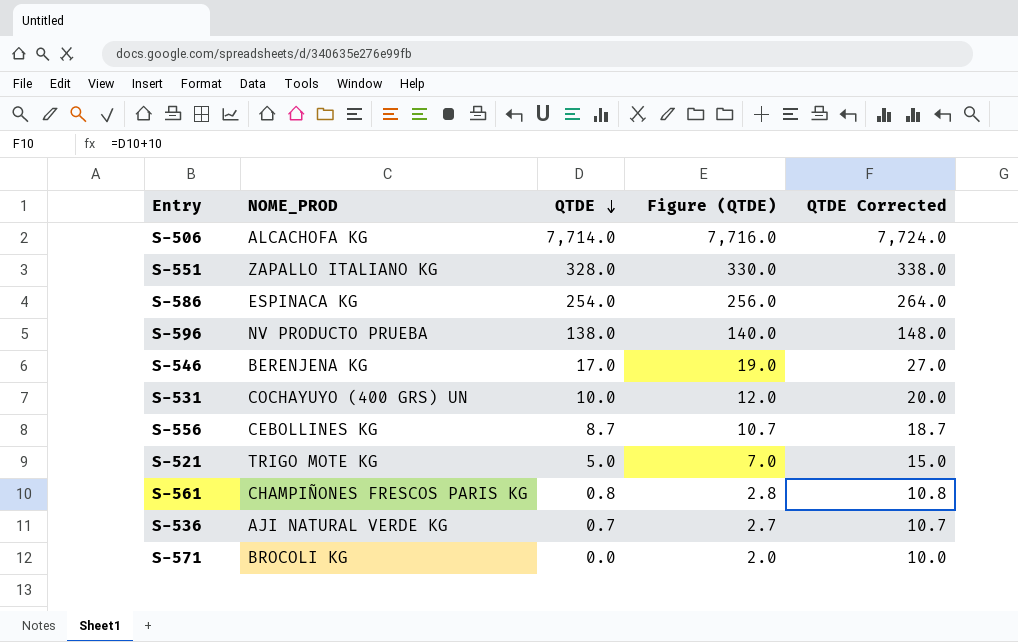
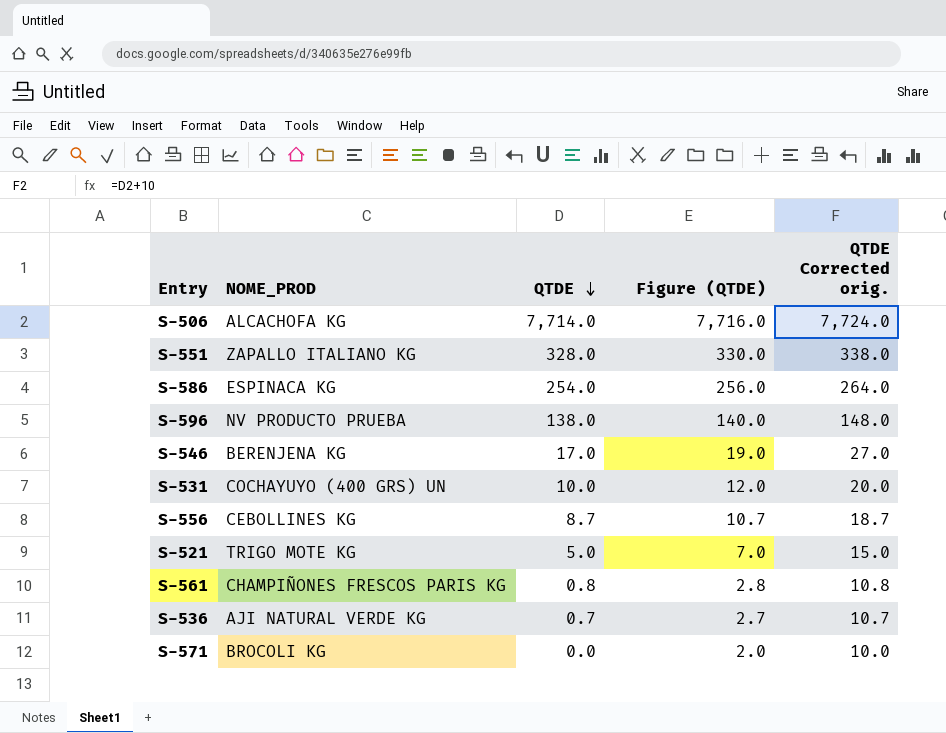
column name: QTDE Corrected -> QTDE Corrected orig.

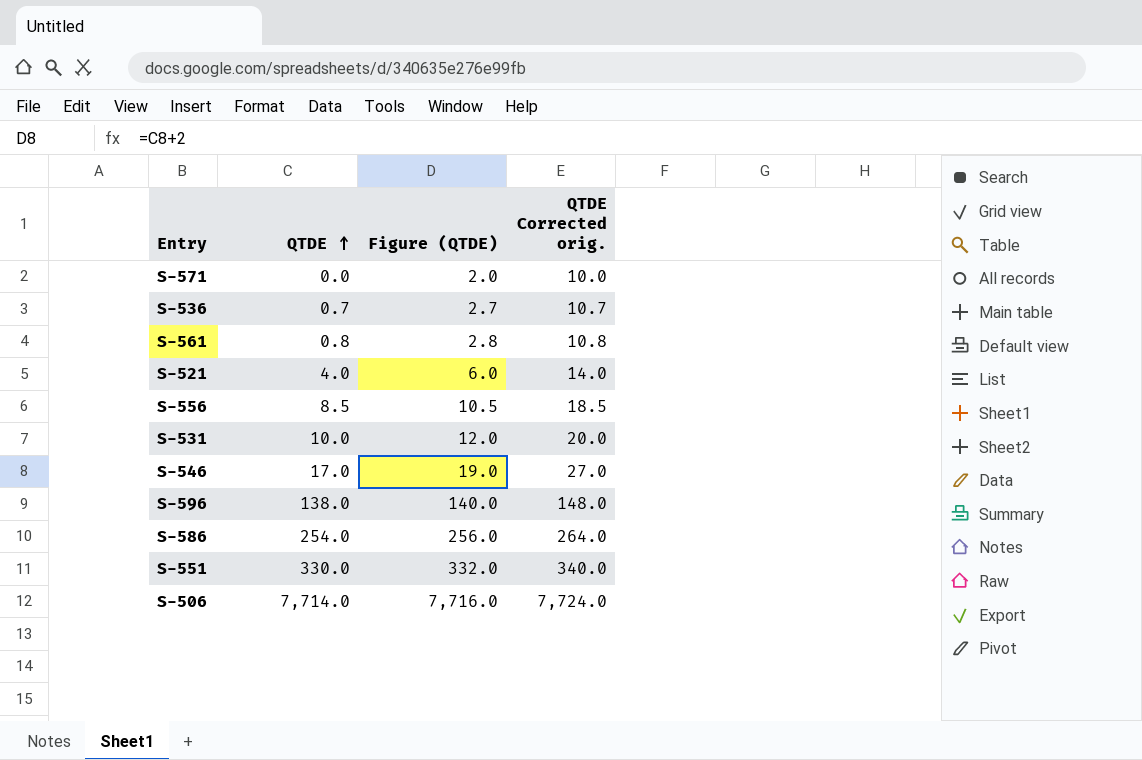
row order: QTDE descending -> QTDE ascending
column NOME_PROD | position: 2 -> none
S-521 | QTDE: 5.0 -> 4.0
S-521 | Figure (QTDE): 7.0 -> 6.0
S-521 | QTDE Corrected orig.: 15.0 -> 14.0
S-556 | QTDE: 8.7 -> 8.5
S-556 | Figure (QTDE): 10.7 -> 10.5
S-556 | QTDE Corrected orig.: 18.7 -> 18.5
S-551 | QTDE: 328.0 -> 330.0
S-551 | Figure (QTDE): 330.0 -> 332.0
S-551 | QTDE Corrected orig.: 338.0 -> 340.0

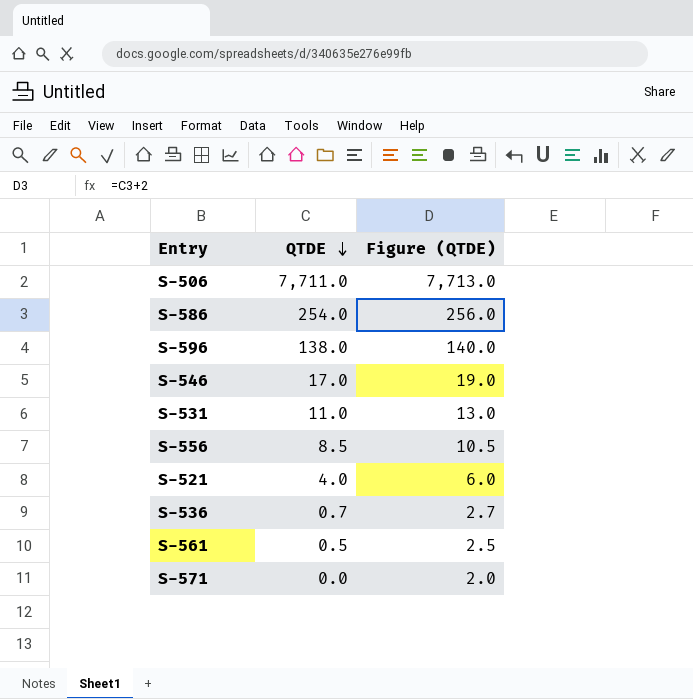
row order: QTDE ascending -> QTDE descending
column QTDE Corrected orig. | formula: [QTDE] + 10 -> none
row S-551: 330.0 | 332.0 | 340.0 -> none
S-506 | QTDE: 7,714.0 -> 7,711.0
S-506 | Figure (QTDE): 7,716.0 -> 7,713.0
S-531 | QTDE: 10.0 -> 11.0
S-531 | Figure (QTDE): 12.0 -> 13.0
S-561 | QTDE: 0.8 -> 0.5
S-561 | Figure (QTDE): 2.8 -> 2.5

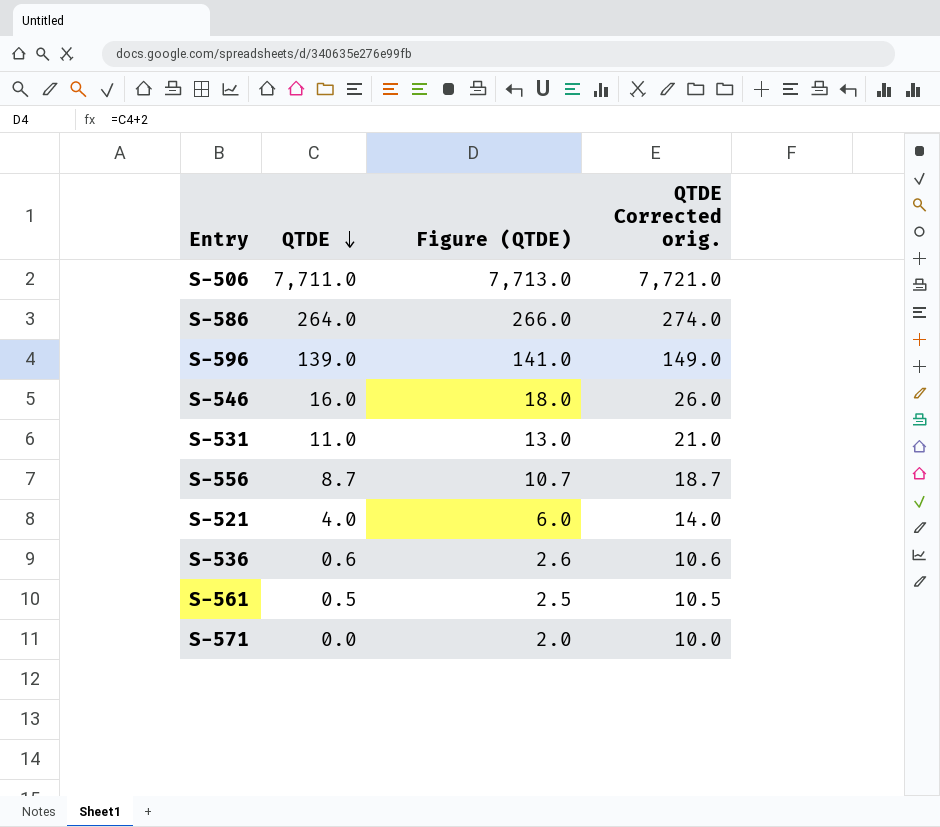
column QTDE Corrected orig. | formula: none -> [QTDE] + 10
S-586 | QTDE: 254.0 -> 264.0
S-586 | Figure (QTDE): 256.0 -> 266.0
S-596 | QTDE: 138.0 -> 139.0
S-596 | Figure (QTDE): 140.0 -> 141.0
S-546 | QTDE: 17.0 -> 16.0
S-546 | Figure (QTDE): 19.0 -> 18.0
S-556 | QTDE: 8.5 -> 8.7
S-556 | Figure (QTDE): 10.5 -> 10.7
S-536 | QTDE: 0.7 -> 0.6
S-536 | Figure (QTDE): 2.7 -> 2.6

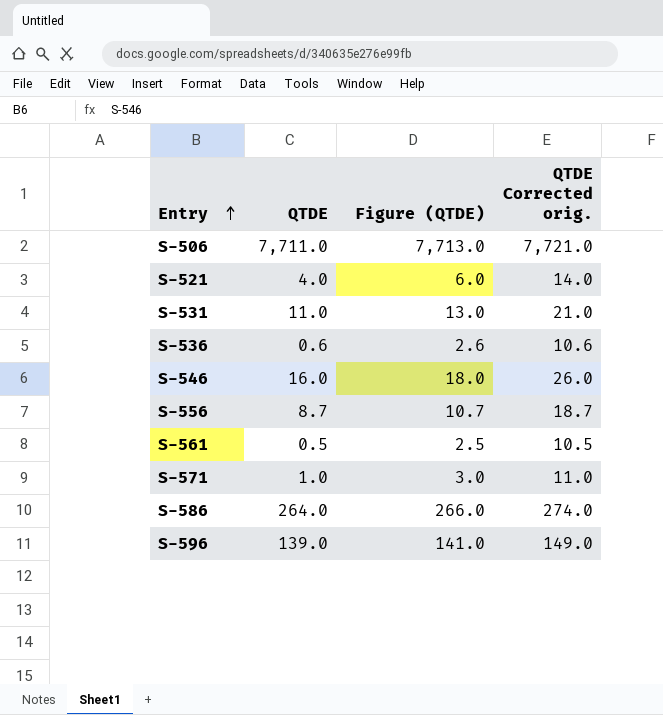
row order: QTDE descending -> Entry ascending
S-571 | QTDE: 0.0 -> 1.0
S-571 | Figure (QTDE): 2.0 -> 3.0
S-571 | QTDE Corrected orig.: 10.0 -> 11.0

